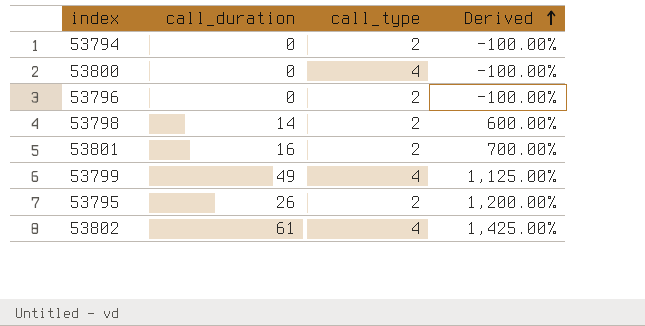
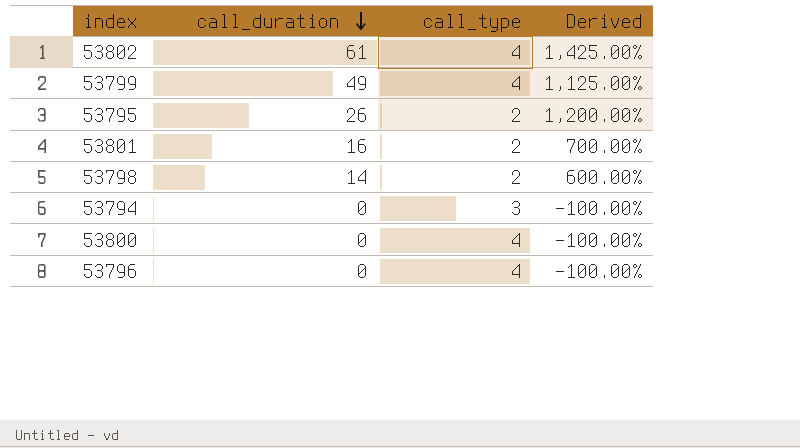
row order: Derived ascending -> call_duration descending
53794 | call_type: 2 -> 3
53796 | call_type: 2 -> 4

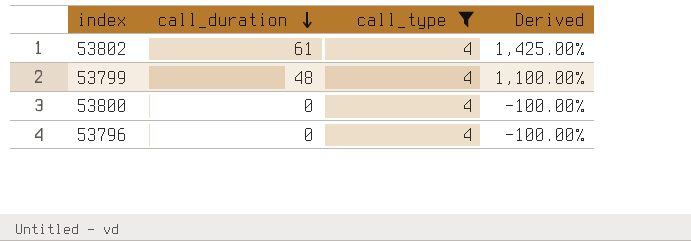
filter: none -> call_type = 4
53799 | call_duration: 49 -> 48
53799 | Derived: 1,125.00% -> 1,100.00%

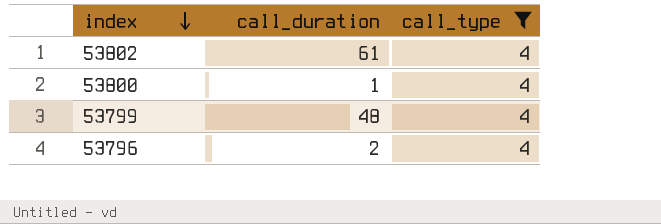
row order: call_duration descending -> index descending
column Derived | formula: ([call_duration] - [call_type]) / [call_type] -> none
53800 | call_duration: 0 -> 1
53796 | call_duration: 0 -> 2

